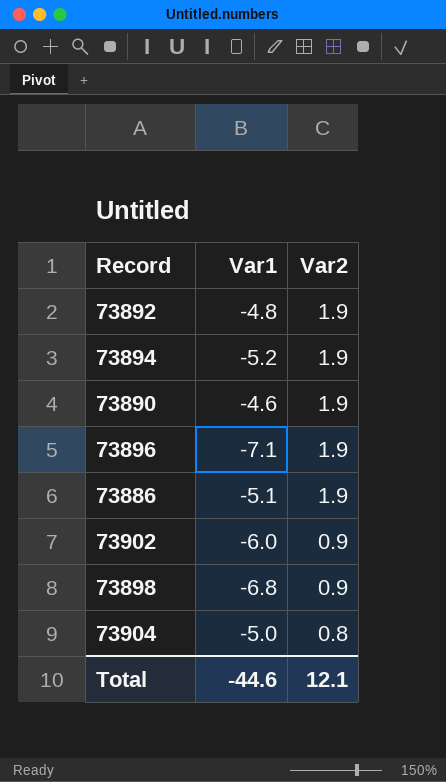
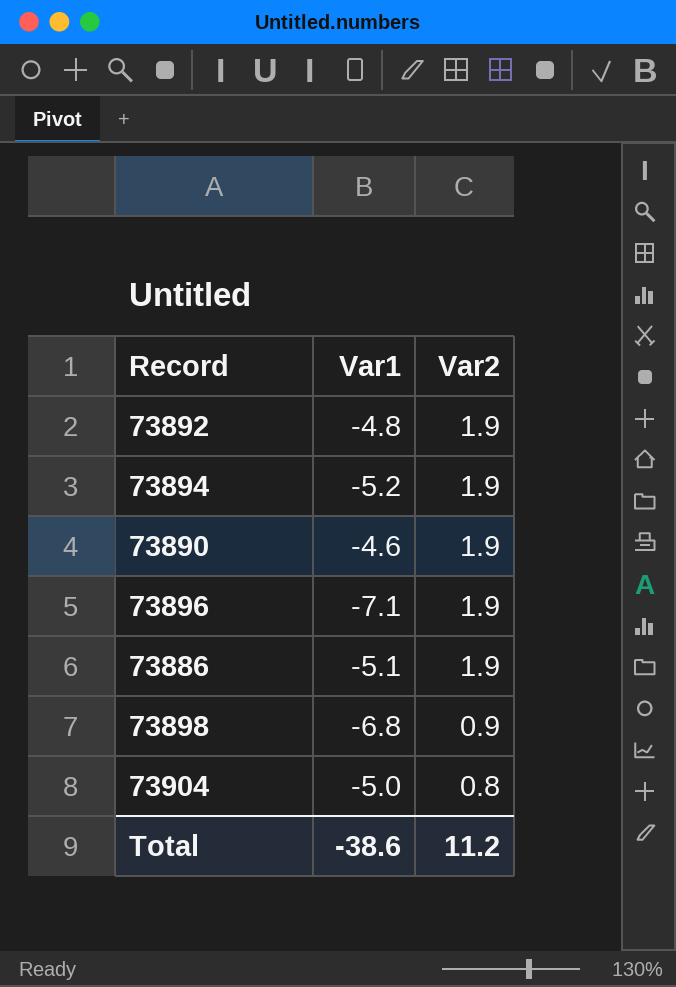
row 73902: -6.0 | 0.9 -> none
Total | Var1: -44.6 -> -38.6
Total | Var2: 12.1 -> 11.2

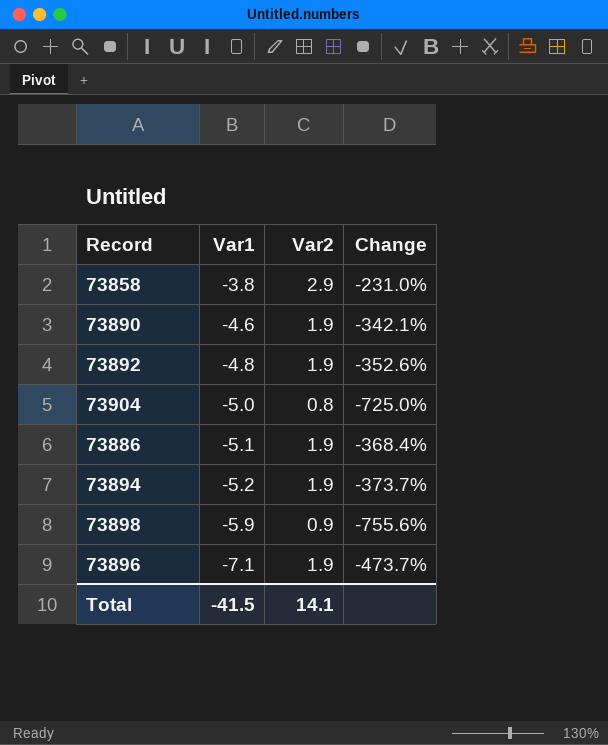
row order: Var2 descending -> Var1 descending
column Change | formula: none -> ([Var1] - [Var2]) / [Var2]
row 73858: none -> -3.8 | 2.9 | -231.0%
73898 | Var1: -6.8 -> -5.9
Total | Var1: -38.6 -> -41.5
Total | Var2: 11.2 -> 14.1

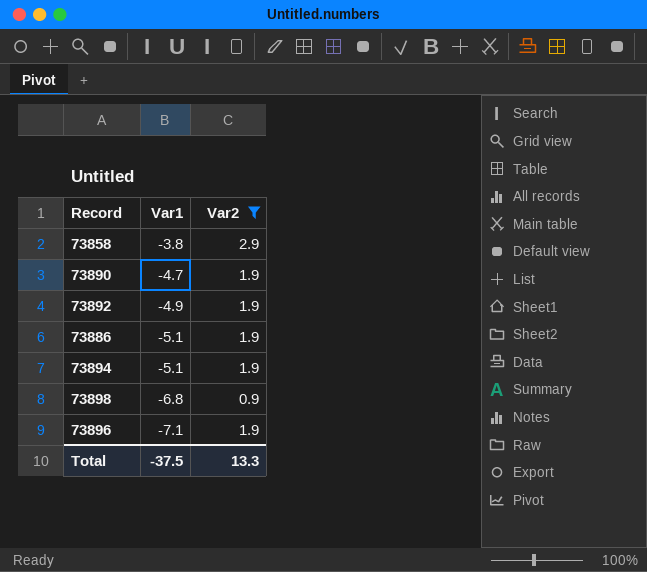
filter: none -> Var2 != 0.8
column Change | formula: ([Var1] - [Var2]) / [Var2] -> none
73890 | Var1: -4.6 -> -4.7
73892 | Var1: -4.8 -> -4.9
73894 | Var1: -5.2 -> -5.1
73898 | Var1: -5.9 -> -6.8
Total | Var1: -41.5 -> -37.5
Total | Var2: 14.1 -> 13.3

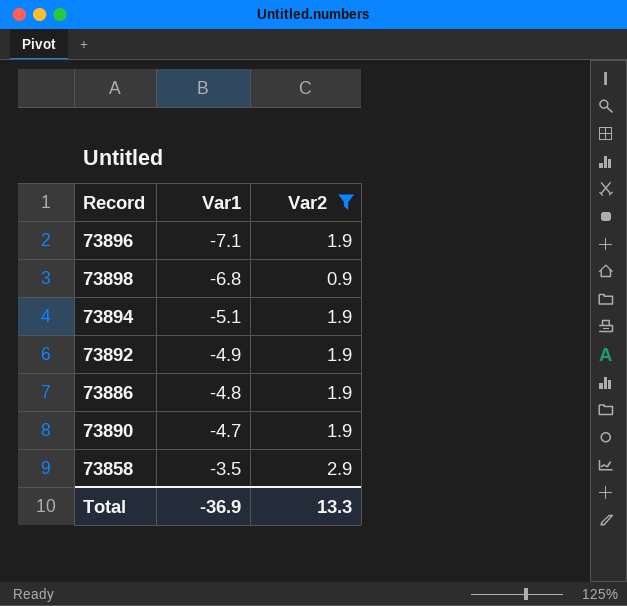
row order: Var1 descending -> Var1 ascending
73886 | Var1: -5.1 -> -4.8
73858 | Var1: -3.8 -> -3.5
Total | Var1: -37.5 -> -36.9

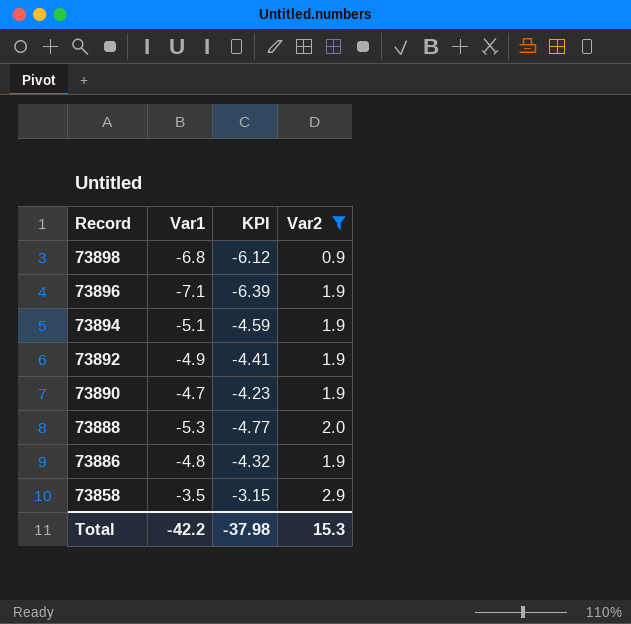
row order: Var1 ascending -> Record descending
column KPI | formula: none -> [Var1] * 0.9
row 73888: none -> -5.3 | -4.77 | 2.0
Total | Var1: -36.9 -> -42.2
Total | Var2: 13.3 -> 15.3

